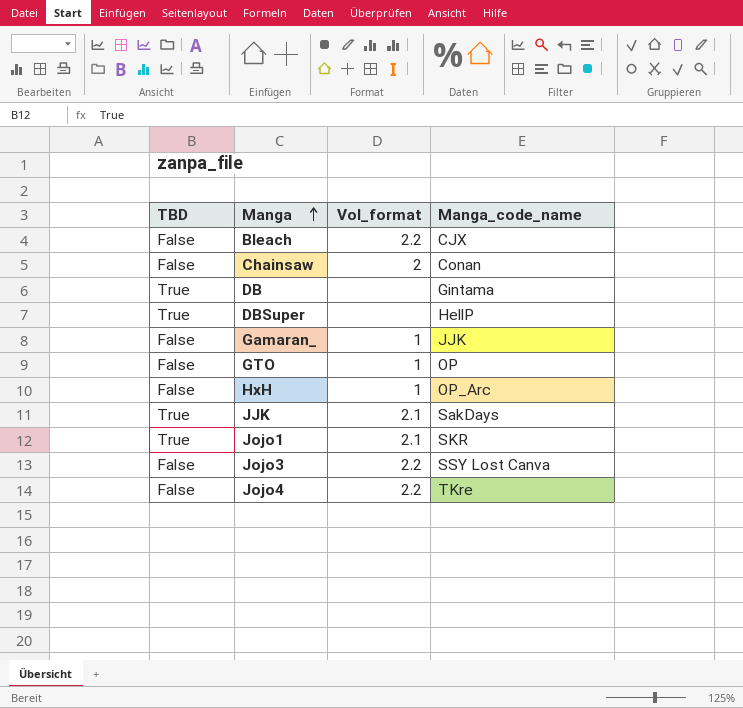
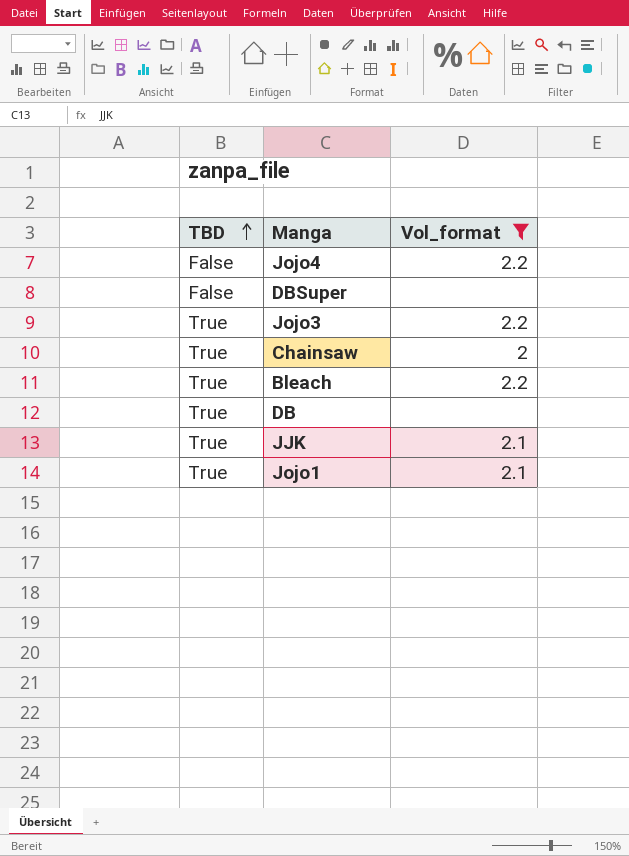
filter: none -> Vol_format != 1
row order: Manga ascending -> TBD ascending
column Manga_code_name | position: 4 -> none
DBSuper | TBD: True -> False
Jojo3 | TBD: False -> True
Chainsaw | TBD: False -> True
Bleach | TBD: False -> True

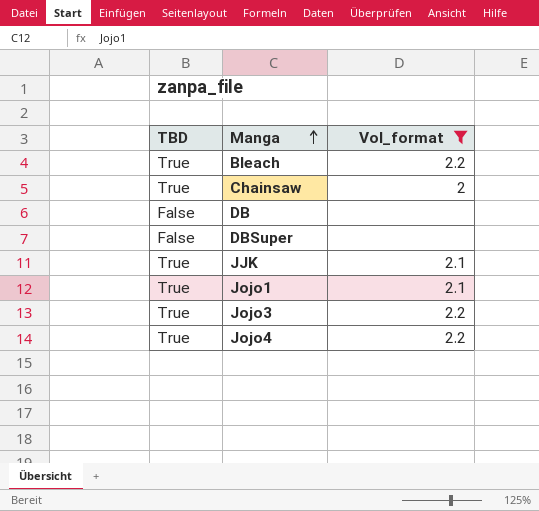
row order: TBD ascending -> Manga ascending
DB | TBD: True -> False
Jojo4 | TBD: False -> True

